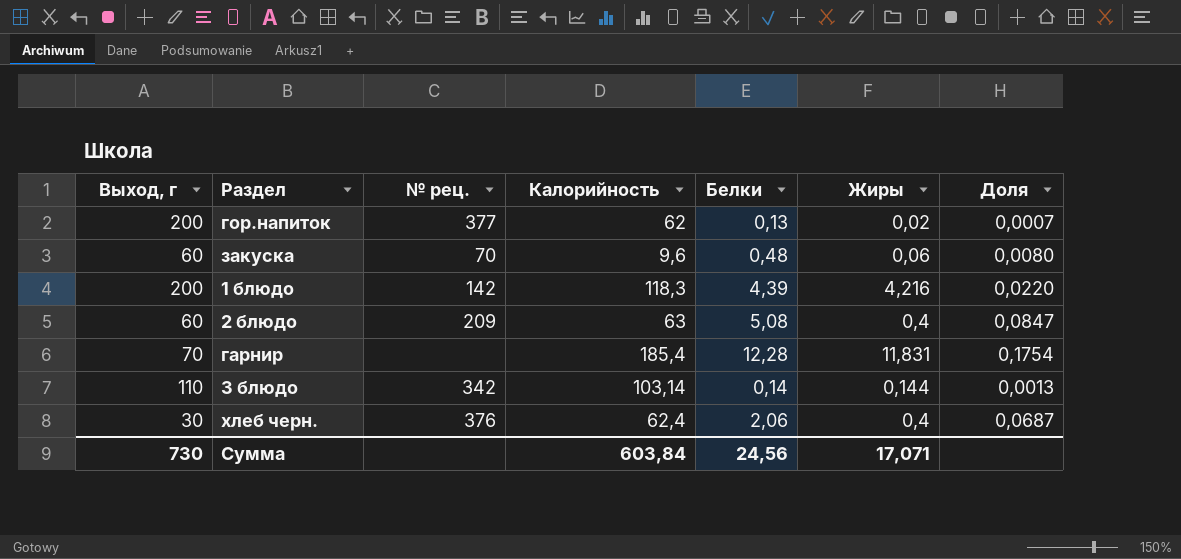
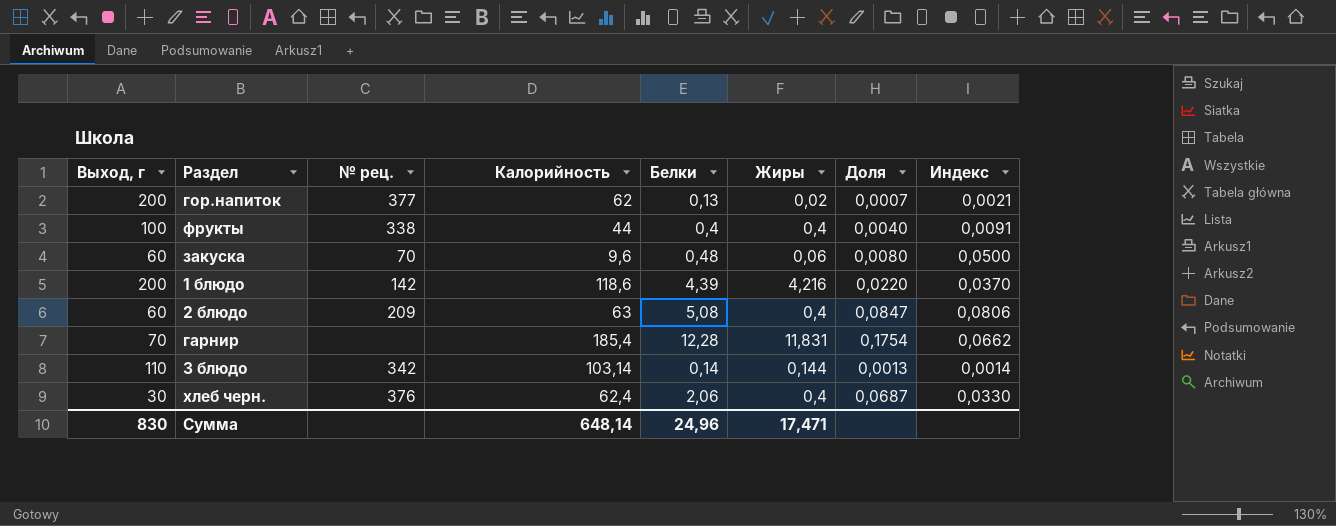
column Индекс | formula: none -> [Белки] / [Калорийность]
row фрукты: none -> 100 | 338 | 44 | 0,4 | 0,4 | 0,0040 | 0,0091
1 блюдо | Калорийность: 118,3 -> 118,6
Сумма | Выход, г: 730 -> 830
Сумма | Калорийность: 603,84 -> 648,14
Сумма | Белки: 24,56 -> 24,96
Сумма | Жиры: 17,071 -> 17,471

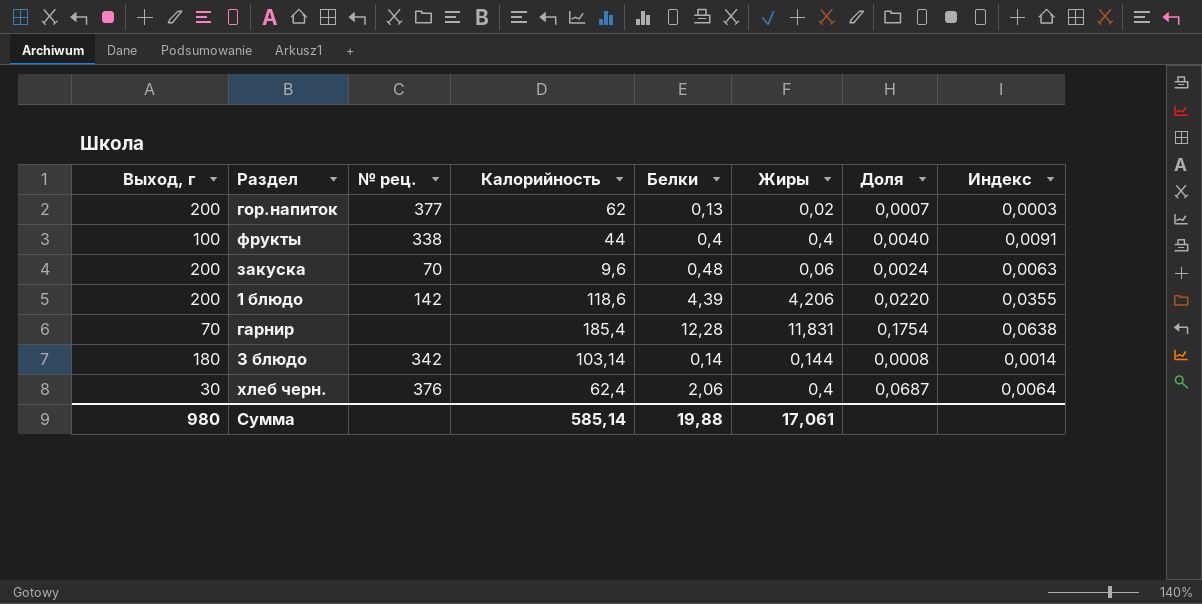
column Индекс | formula: [Белки] / [Калорийность] -> [Жиры] / [Калорийность]
row 2 блюдо: 60 | 209 | 63 | 5,08 | 0,4 | 0,0847 | 0,0806 -> none
закуска | Выход, г: 60 -> 200
закуска | Доля: 0,0080 -> 0,0024
1 блюдо | Жиры: 4,216 -> 4,206
3 блюдо | Выход, г: 110 -> 180
3 блюдо | Доля: 0,0013 -> 0,0008
Сумма | Выход, г: 830 -> 980
Сумма | Калорийность: 648,14 -> 585,14
Сумма | Белки: 24,96 -> 19,88
Сумма | Жиры: 17,471 -> 17,061

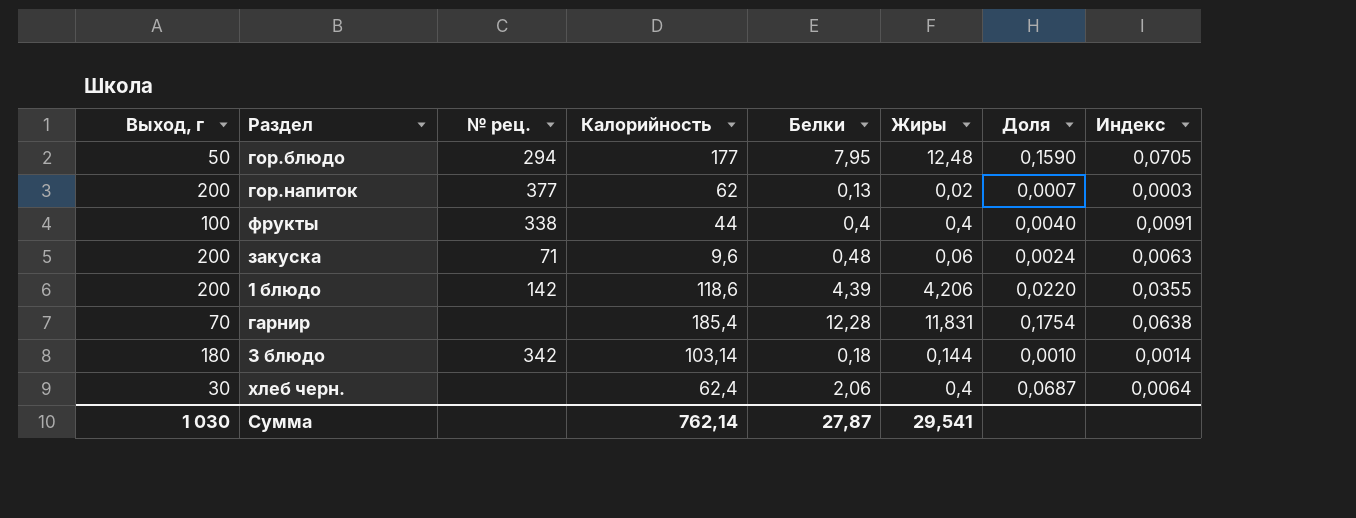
row гор.блюдо: none -> 50 | 294 | 177 | 7,95 | 12,48 | 0,1590 | 0,0705
закуска | № рец.: 70 -> 71
3 блюдо | Белки: 0,14 -> 0,18
3 блюдо | Доля: 0,0008 -> 0,0010
хлеб черн. | № рец.: 376 -> none
Сумма | Выход, г: 980 -> 1 030
Сумма | Калорийность: 585,14 -> 762,14
Сумма | Белки: 19,88 -> 27,87
Сумма | Жиры: 17,061 -> 29,541

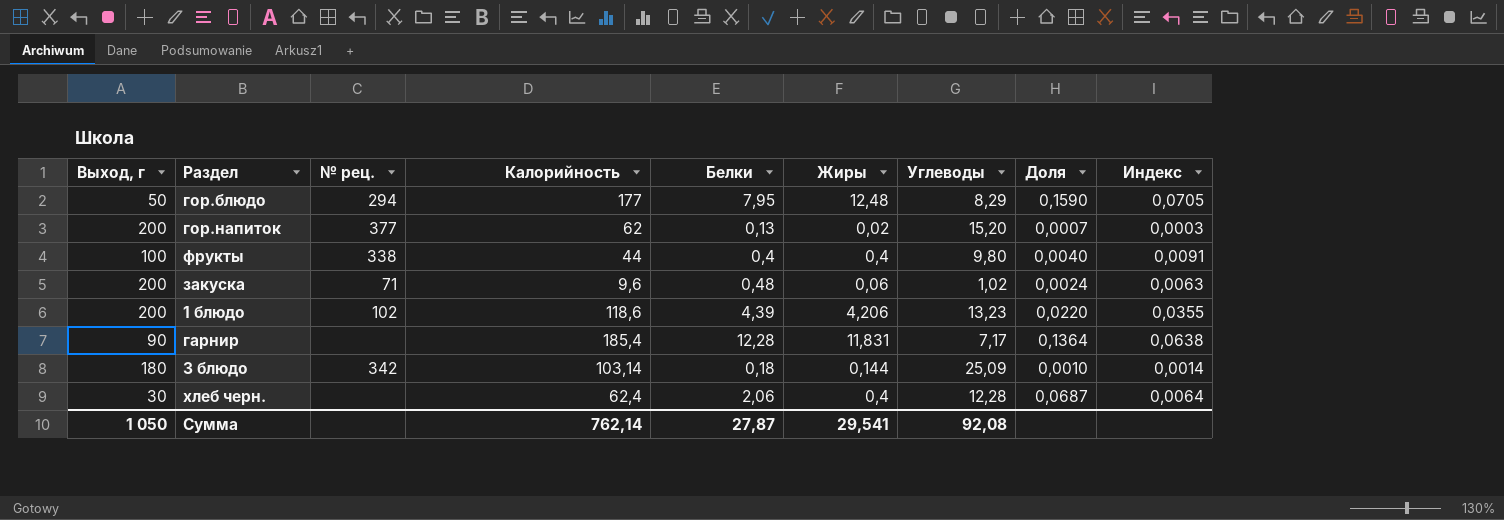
column Углеводы | position: none -> 7
1 блюдо | № рец.: 142 -> 102
гарнир | Выход, г: 70 -> 90
гарнир | Доля: 0,1754 -> 0,1364
Сумма | Выход, г: 1 030 -> 1 050

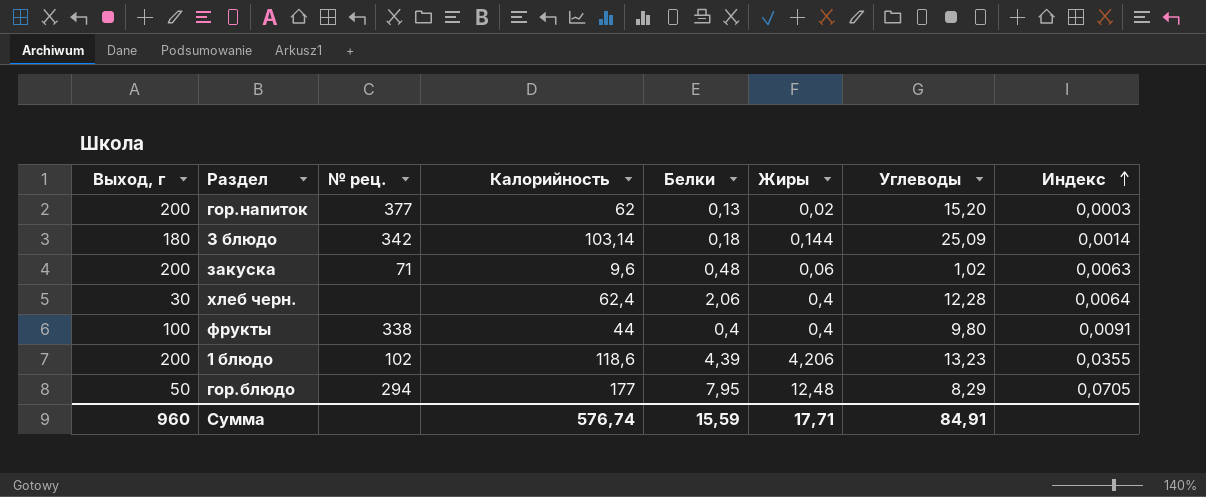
row order: none -> Индекс ascending
column Доля | formula: [Белки] / [Выход, г] -> none
row гарнир: 90 | none | 185,4 | 12,28 | 11,831 | 7,17 | 0,1364 | 0,0638 -> none
Сумма | Выход, г: 1 050 -> 960
Сумма | Калорийность: 762,14 -> 576,74
Сумма | Белки: 27,87 -> 15,59
Сумма | Жиры: 29,541 -> 17,71
Сумма | Углеводы: 92,08 -> 84,91

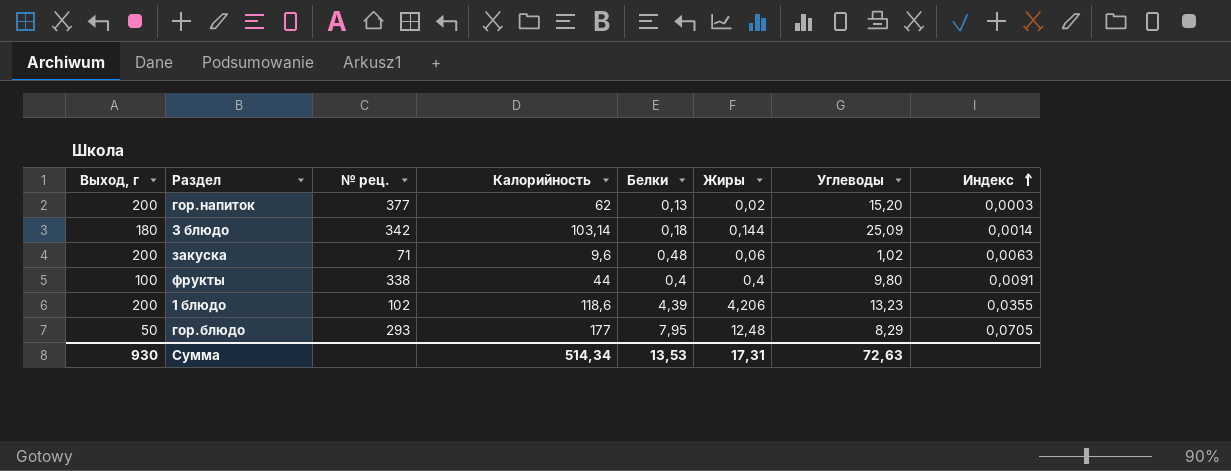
row хлеб черн.: 30 | none | 62,4 | 2,06 | 0,4 | 12,28 | 0,0064 -> none
гор.блюдо | № рец.: 294 -> 293
Сумма | Выход, г: 960 -> 930
Сумма | Калорийность: 576,74 -> 514,34
Сумма | Белки: 15,59 -> 13,53
Сумма | Жиры: 17,71 -> 17,31
Сумма | Углеводы: 84,91 -> 72,63

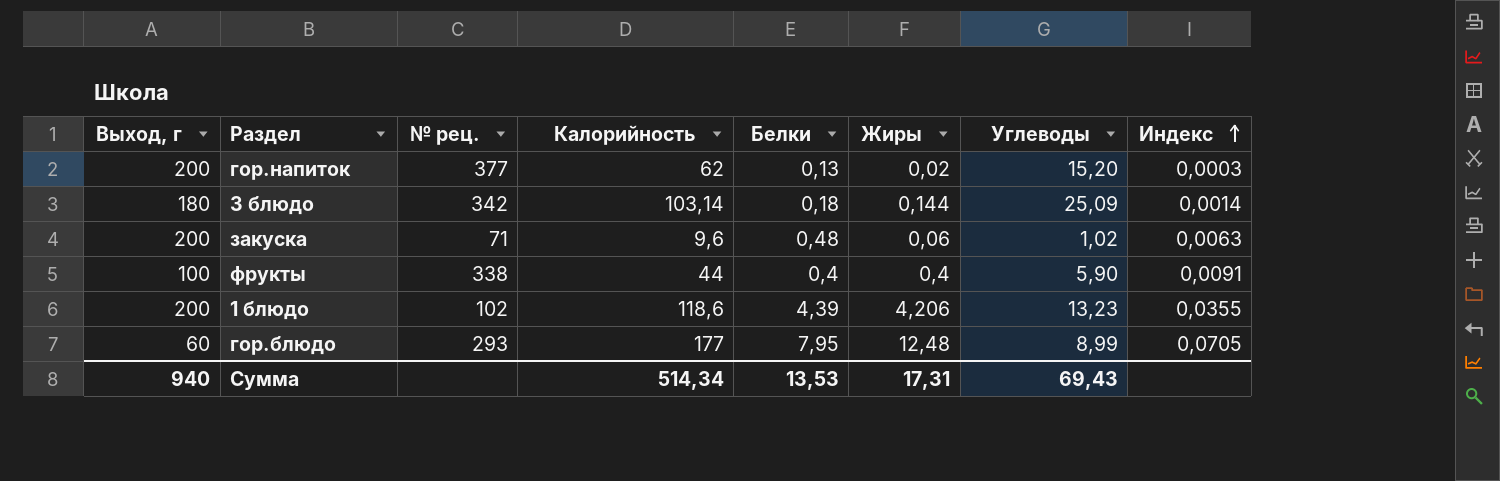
фрукты | Углеводы: 9,80 -> 5,90
гор.блюдо | Выход, г: 50 -> 60
гор.блюдо | Углеводы: 8,29 -> 8,99
Сумма | Выход, г: 930 -> 940
Сумма | Углеводы: 72,63 -> 69,43

